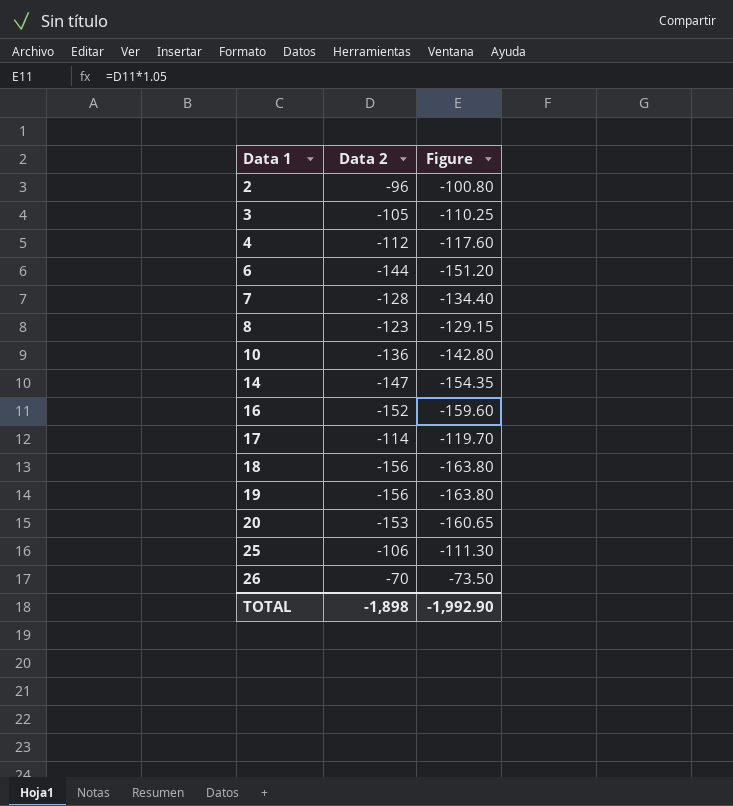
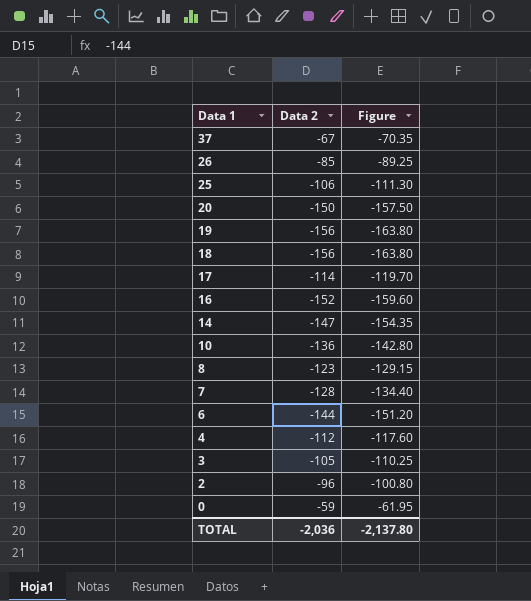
row order: Data 1 ascending -> Data 1 descending
row 37: none -> -67 | -70.35
26 | Data 2: -70 -> -85
26 | Figure: -73.50 -> -89.25
20 | Data 2: -153 -> -150
20 | Figure: -160.65 -> -157.50
row 0: none -> -59 | -61.95
TOTAL | Data 2: -1,898 -> -2,036
TOTAL | Figure: -1,992.90 -> -2,137.80

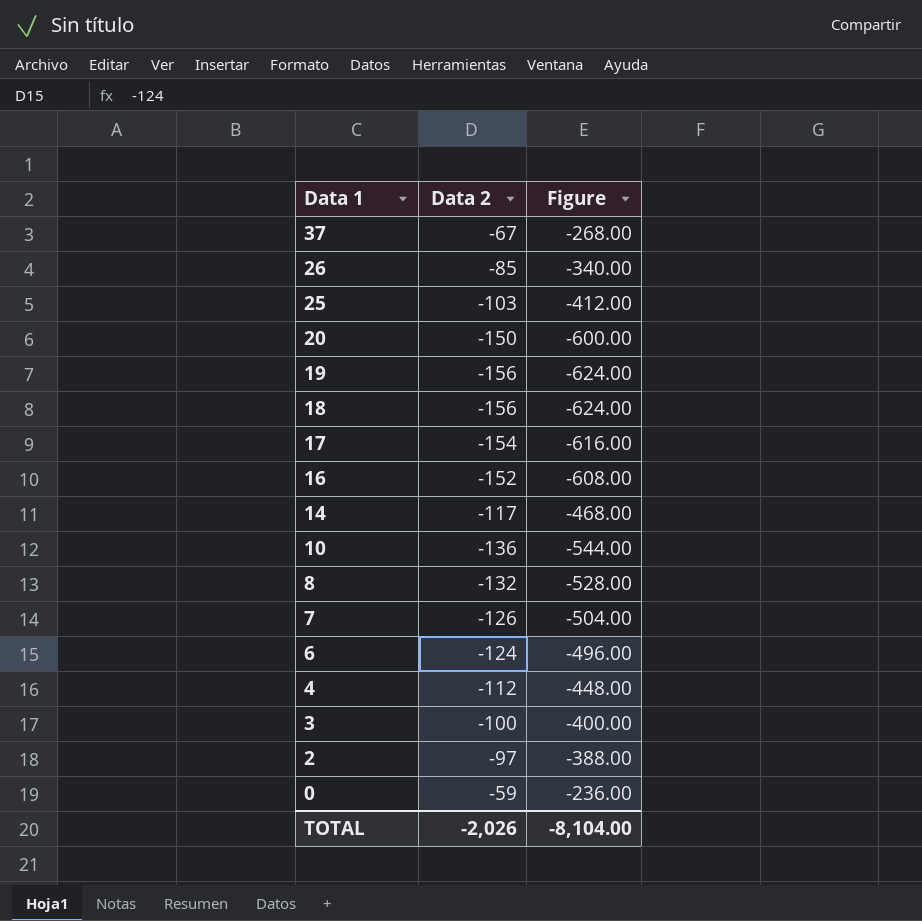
column Figure | formula: [Data 2] * 1.05 -> [Data 2] * 4
25 | Data 2: -106 -> -103
17 | Data 2: -114 -> -154
14 | Data 2: -147 -> -117
8 | Data 2: -123 -> -132
7 | Data 2: -128 -> -126
6 | Data 2: -144 -> -124
3 | Data 2: -105 -> -100
2 | Data 2: -96 -> -97
TOTAL | Data 2: -2,036 -> -2,026
TOTAL | Figure: -2,137.80 -> -8,104.00

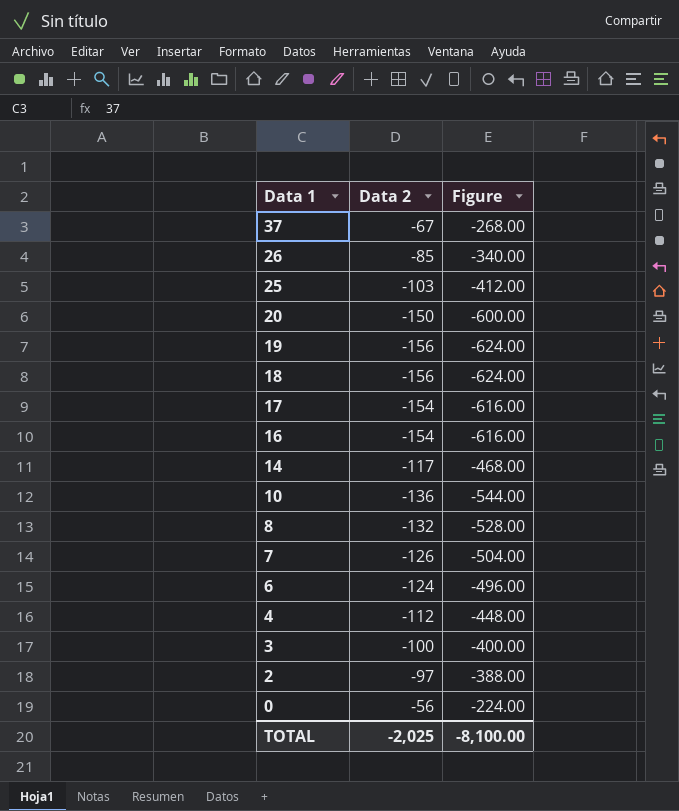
16 | Data 2: -152 -> -154
16 | Figure: -608.00 -> -616.00
0 | Data 2: -59 -> -56
0 | Figure: -236.00 -> -224.00
TOTAL | Data 2: -2,026 -> -2,025
TOTAL | Figure: -8,104.00 -> -8,100.00

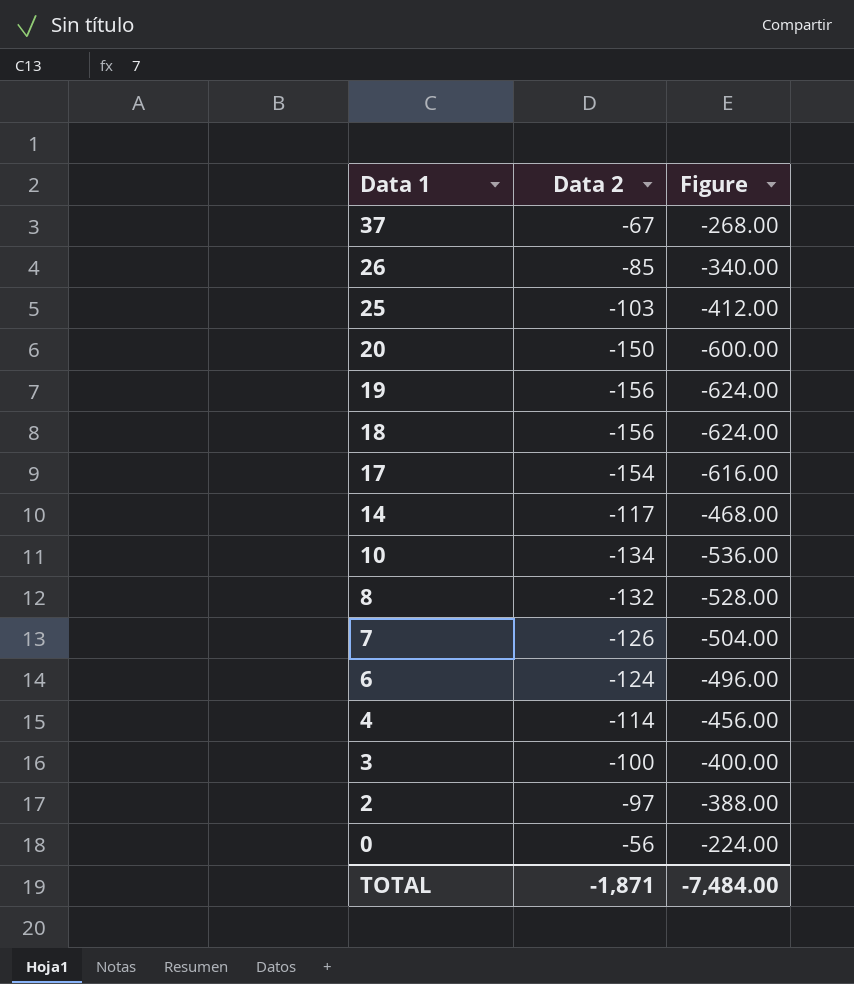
row 16: -154 | -616.00 -> none
10 | Data 2: -136 -> -134
10 | Figure: -544.00 -> -536.00
4 | Data 2: -112 -> -114
4 | Figure: -448.00 -> -456.00
TOTAL | Data 2: -2,025 -> -1,871
TOTAL | Figure: -8,100.00 -> -7,484.00

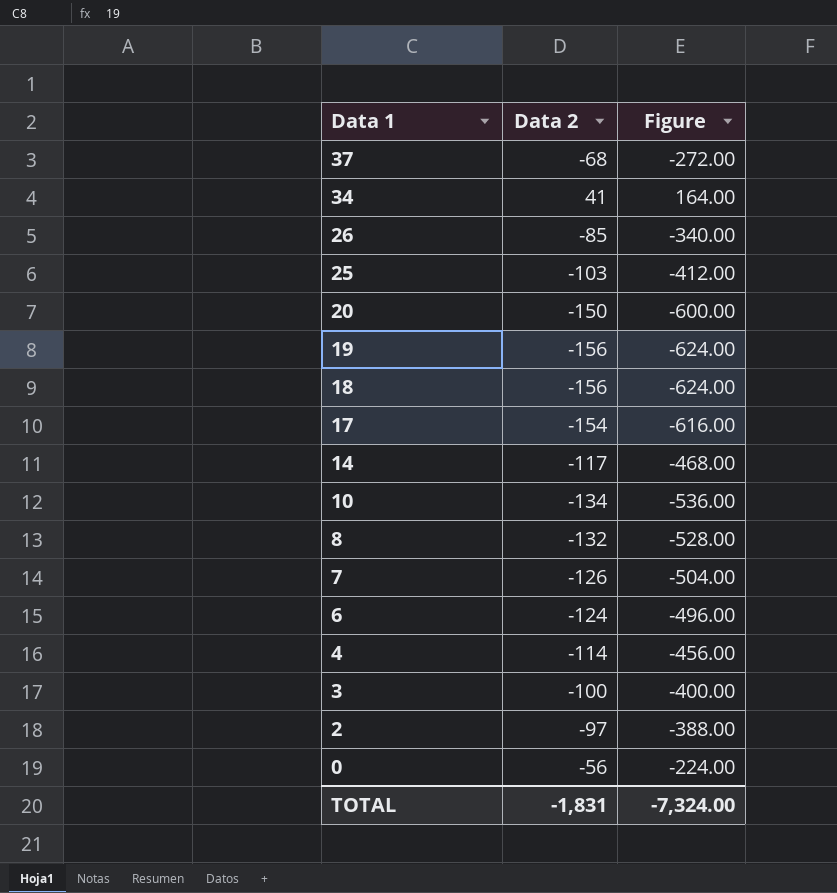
37 | Data 2: -67 -> -68
37 | Figure: -268.00 -> -272.00
row 34: none -> 41 | 164.00
TOTAL | Data 2: -1,871 -> -1,831
TOTAL | Figure: -7,484.00 -> -7,324.00

